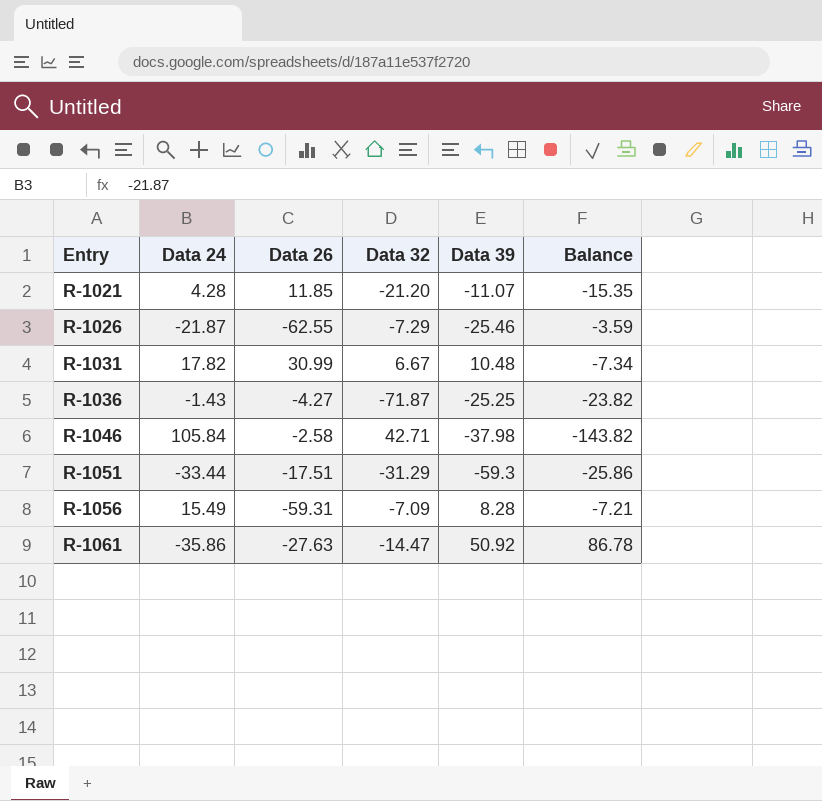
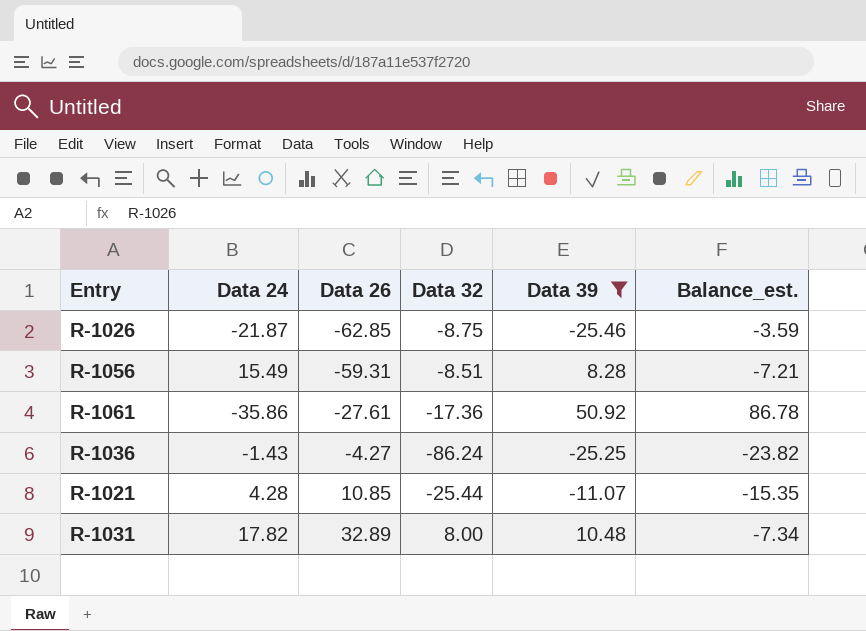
filter: none -> Data 39 >= -25.46
row order: Entry ascending -> Data 26 ascending
column name: Balance -> Balance_est.
R-1026 | Data 26: -62.55 -> -62.85
R-1026 | Data 32: -7.29 -> -8.75
R-1056 | Data 32: -7.09 -> -8.51
R-1061 | Data 26: -27.63 -> -27.61
R-1061 | Data 32: -14.47 -> -17.36
R-1036 | Data 32: -71.87 -> -86.24
R-1021 | Data 26: 11.85 -> 10.85
R-1021 | Data 32: -21.20 -> -25.44
R-1031 | Data 26: 30.99 -> 32.89
R-1031 | Data 32: 6.67 -> 8.00

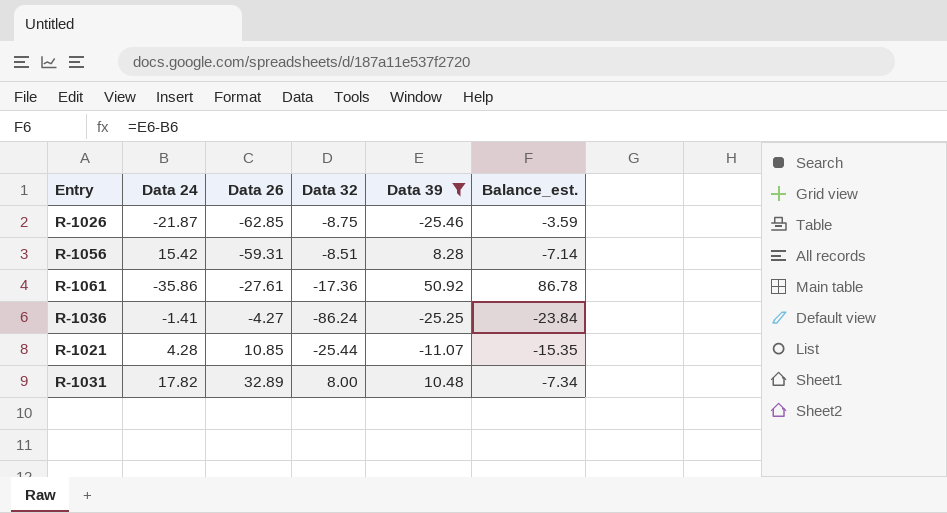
R-1056 | Data 24: 15.49 -> 15.42
R-1056 | Balance_est.: -7.21 -> -7.14
R-1036 | Data 24: -1.43 -> -1.41
R-1036 | Balance_est.: -23.82 -> -23.84

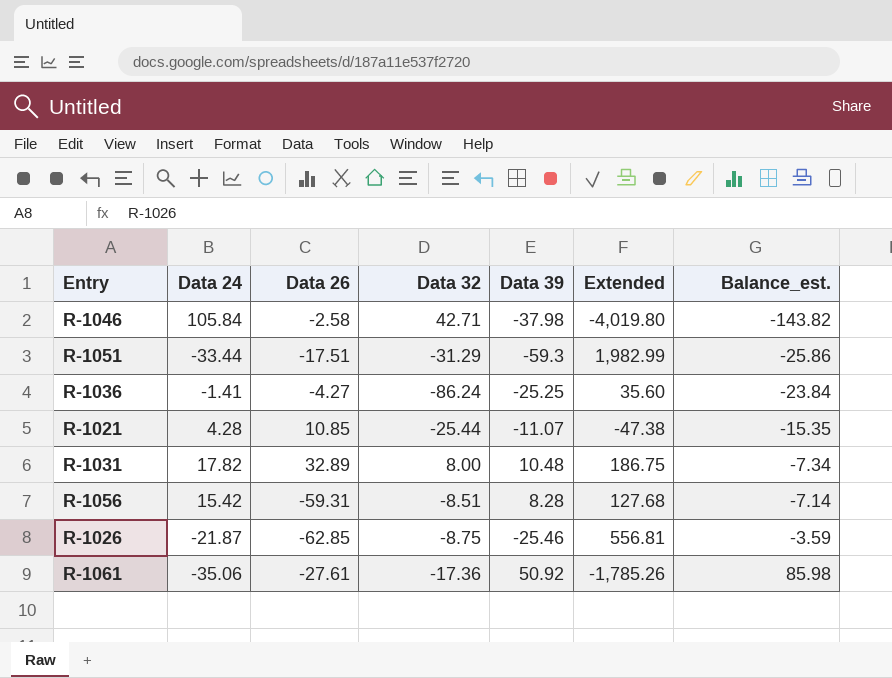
filter: Data 39 >= -25.46 -> none
row order: Data 26 ascending -> Balance_est. ascending
column Extended | formula: none -> [Data 24] * [Data 39]
R-1061 | Data 24: -35.86 -> -35.06
R-1061 | Balance_est.: 86.78 -> 85.98

